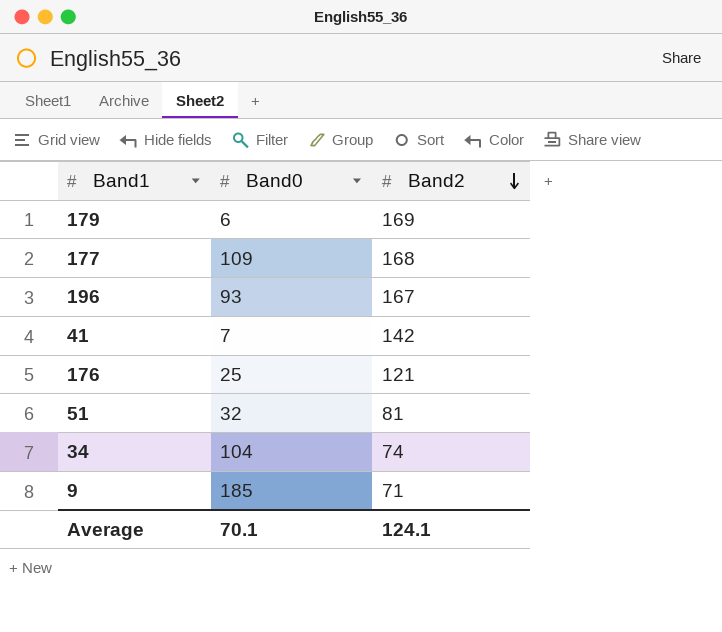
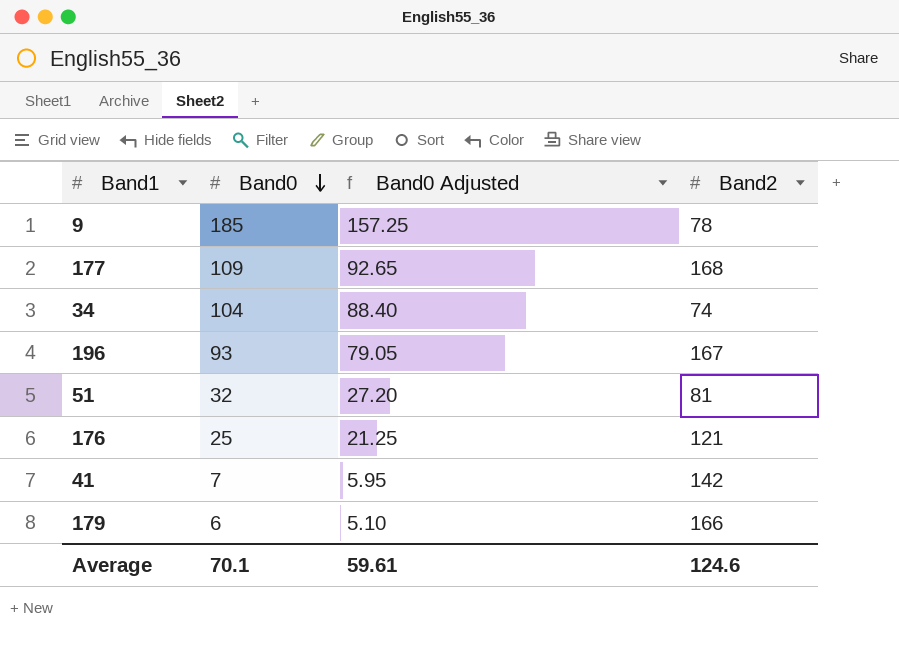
row order: Band2 descending -> Band0 descending
column Band0 Adjusted | formula: none -> [Band0] * 0.85
9 | Band2: 71 -> 78
179 | Band2: 169 -> 166
Average | Band2: 124.1 -> 124.6

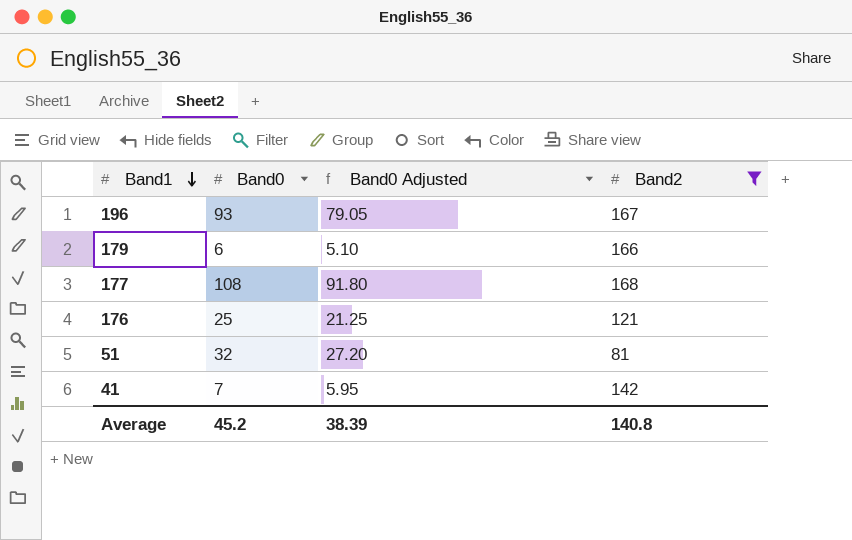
filter: none -> Band2 >= 81
row order: Band0 descending -> Band1 descending
177 | Band0: 109 -> 108
177 | Band0 Adjusted: 92.65 -> 91.80
Average | Band0: 70.1 -> 45.2
Average | Band0 Adjusted: 59.61 -> 38.39
Average | Band2: 124.6 -> 140.8

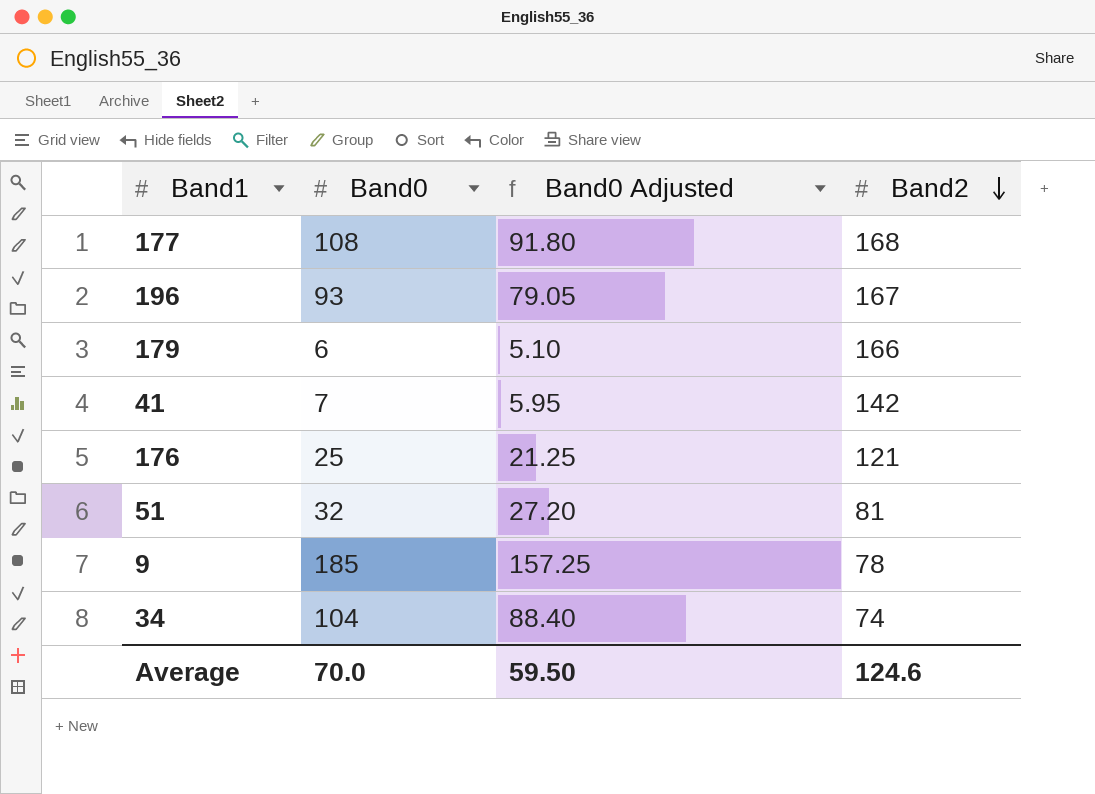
filter: Band2 >= 81 -> none
row order: Band1 descending -> Band2 descending
Average | Band0: 45.2 -> 70.0
Average | Band0 Adjusted: 38.39 -> 59.50
Average | Band2: 140.8 -> 124.6

